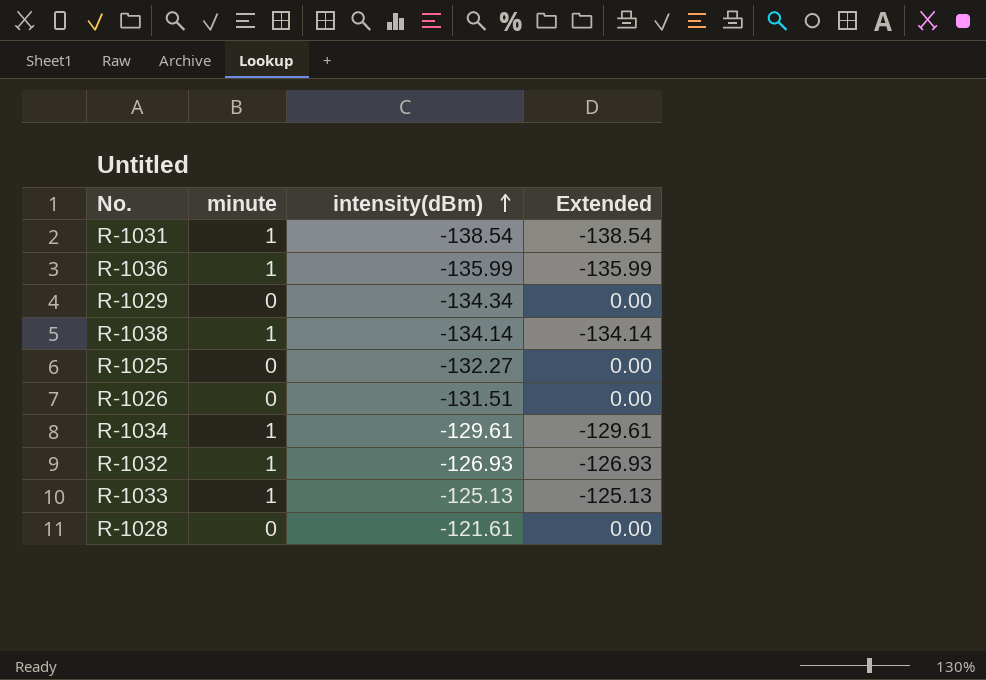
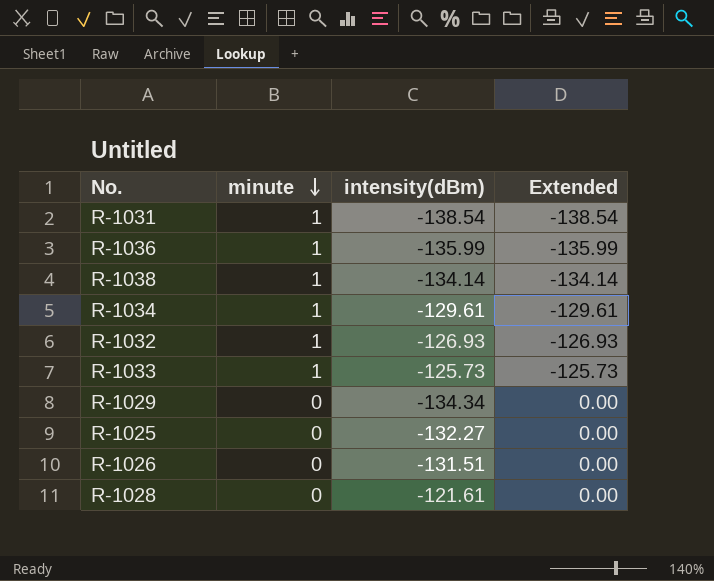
row order: intensity(dBm) ascending -> minute descending
R-1033 | intensity(dBm): -125.13 -> -125.73
R-1033 | Extended: -125.13 -> -125.73

